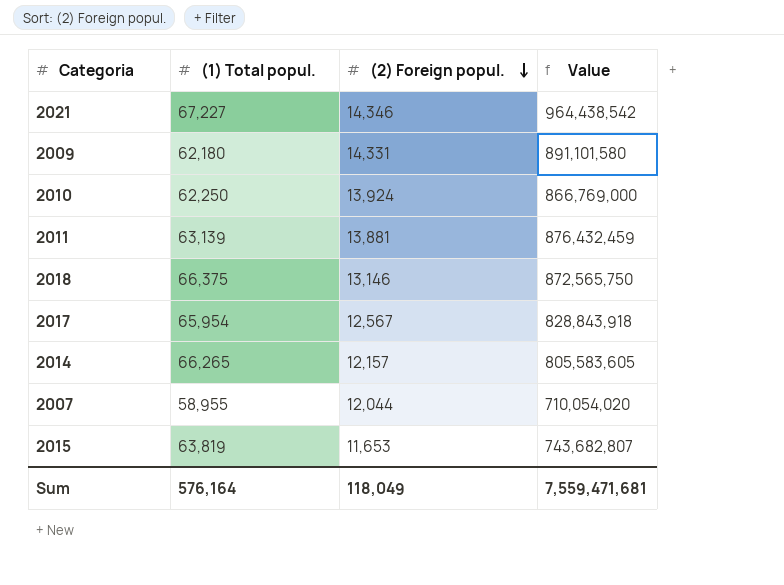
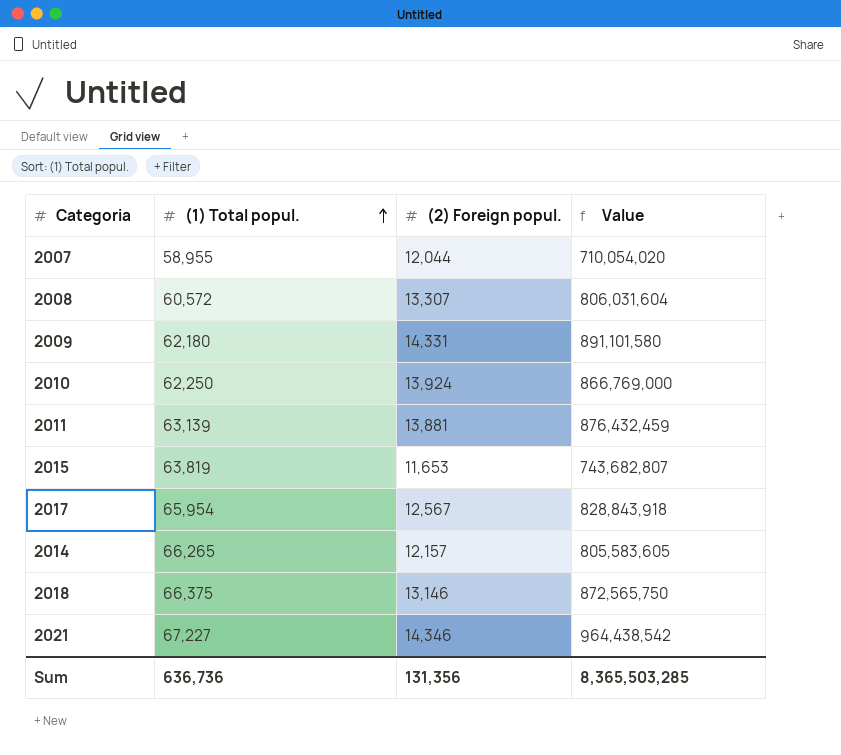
row order: (2) Foreign popul. descending -> (1) Total popul. ascending
row 2008: none -> 60,572 | 13,307 | 806,031,604
Sum | (1) Total popul.: 576,164 -> 636,736
Sum | (2) Foreign popul.: 118,049 -> 131,356
Sum | Value: 7,559,471,681 -> 8,365,503,285

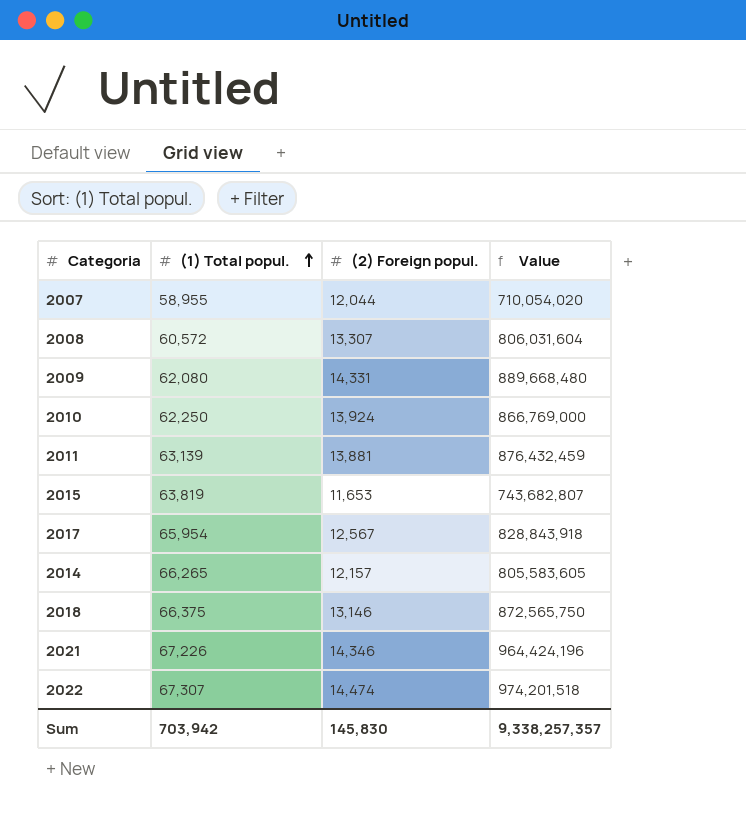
2009 | (1) Total popul.: 62,180 -> 62,080
2009 | Value: 891,101,580 -> 889,668,480
2021 | (1) Total popul.: 67,227 -> 67,226
2021 | Value: 964,438,542 -> 964,424,196
row 2022: none -> 67,307 | 14,474 | 974,201,518
Sum | (1) Total popul.: 636,736 -> 703,942
Sum | (2) Foreign popul.: 131,356 -> 145,830
Sum | Value: 8,365,503,285 -> 9,338,257,357

